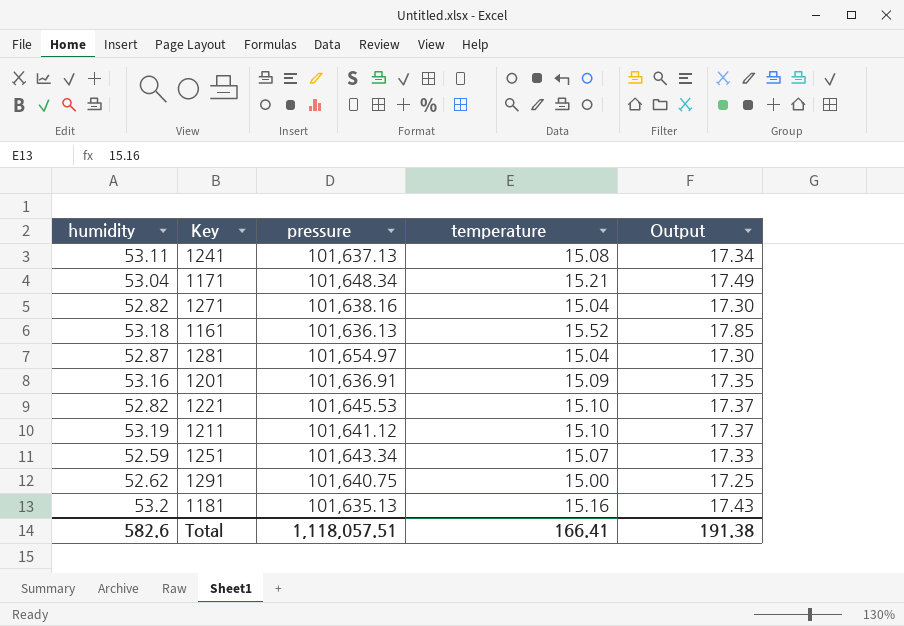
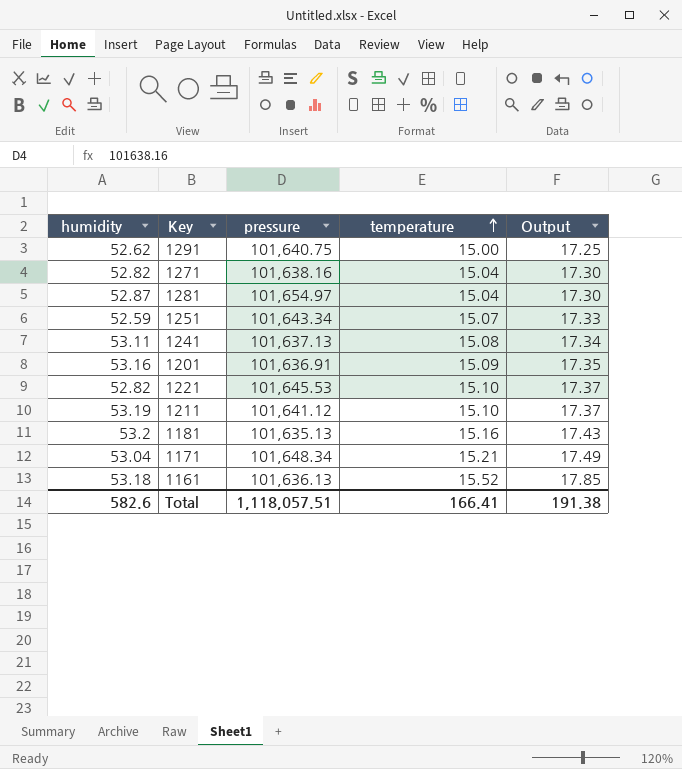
row order: none -> temperature ascending

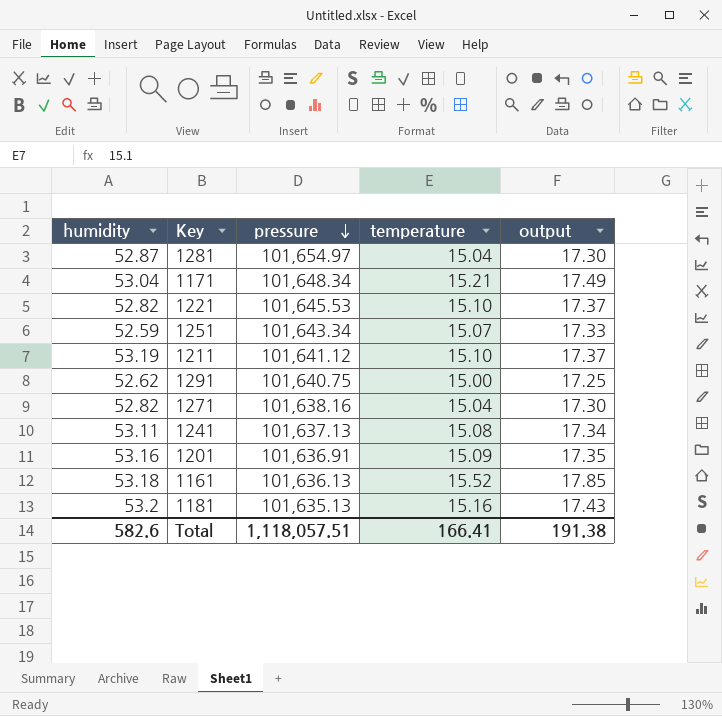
row order: temperature ascending -> pressure descending
column name: Output -> output

